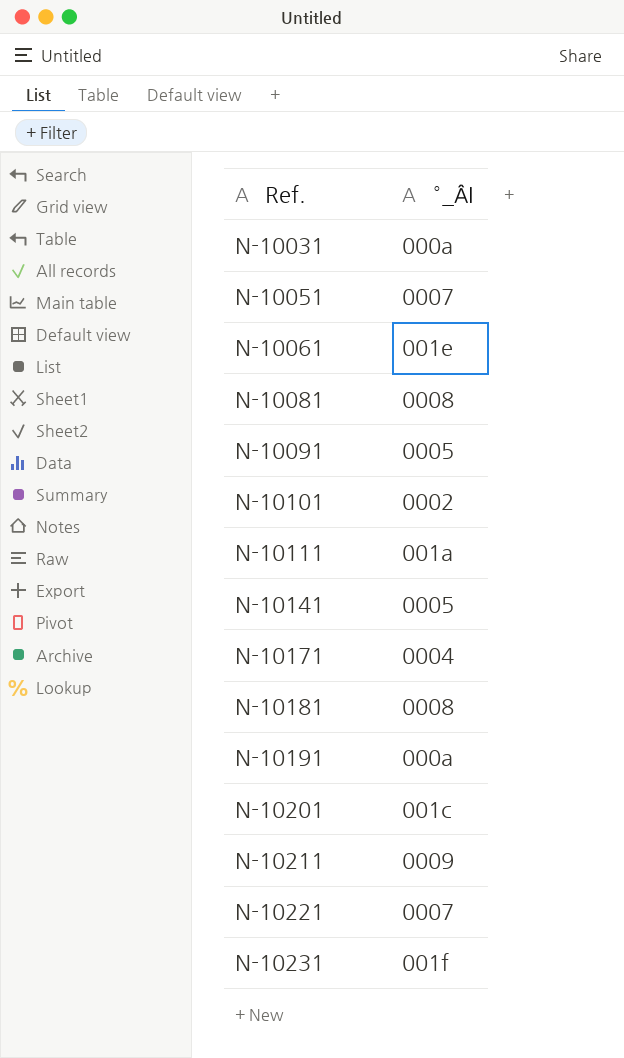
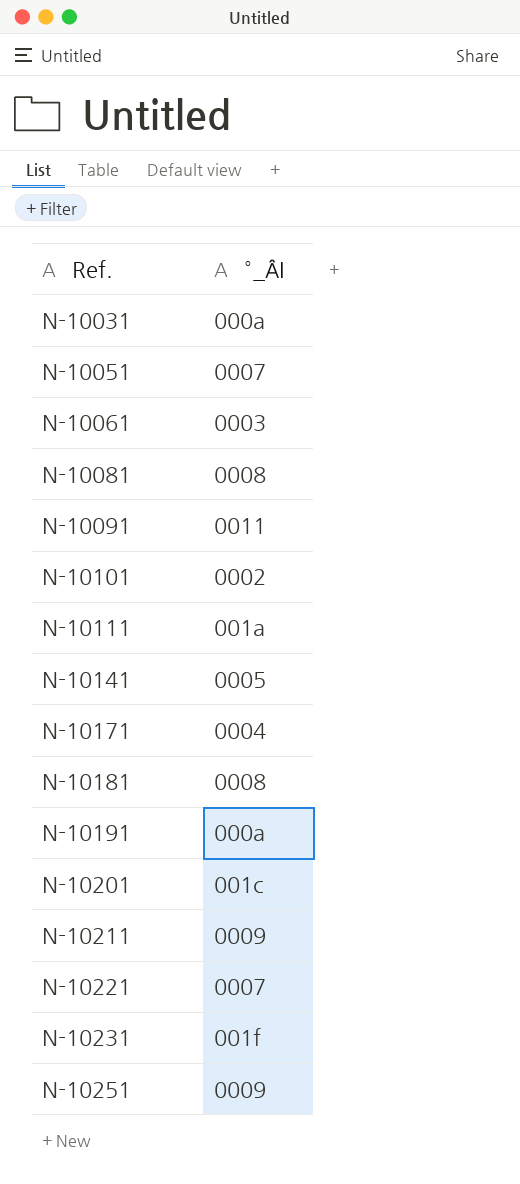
N-10061 | °_ÂI: 001e -> 0003
N-10091 | °_ÂI: 0005 -> 0011
row N-10251: none -> 0009

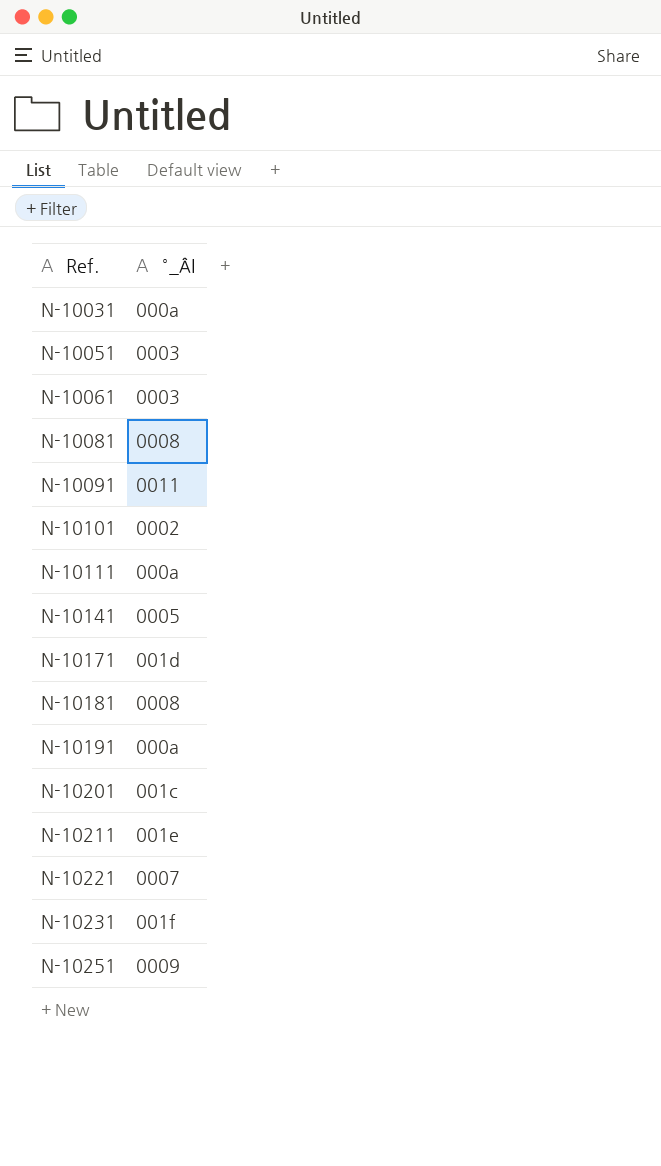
N-10051 | °_ÂI: 0007 -> 0003
N-10111 | °_ÂI: 001a -> 000a
N-10171 | °_ÂI: 0004 -> 001d
N-10211 | °_ÂI: 0009 -> 001e

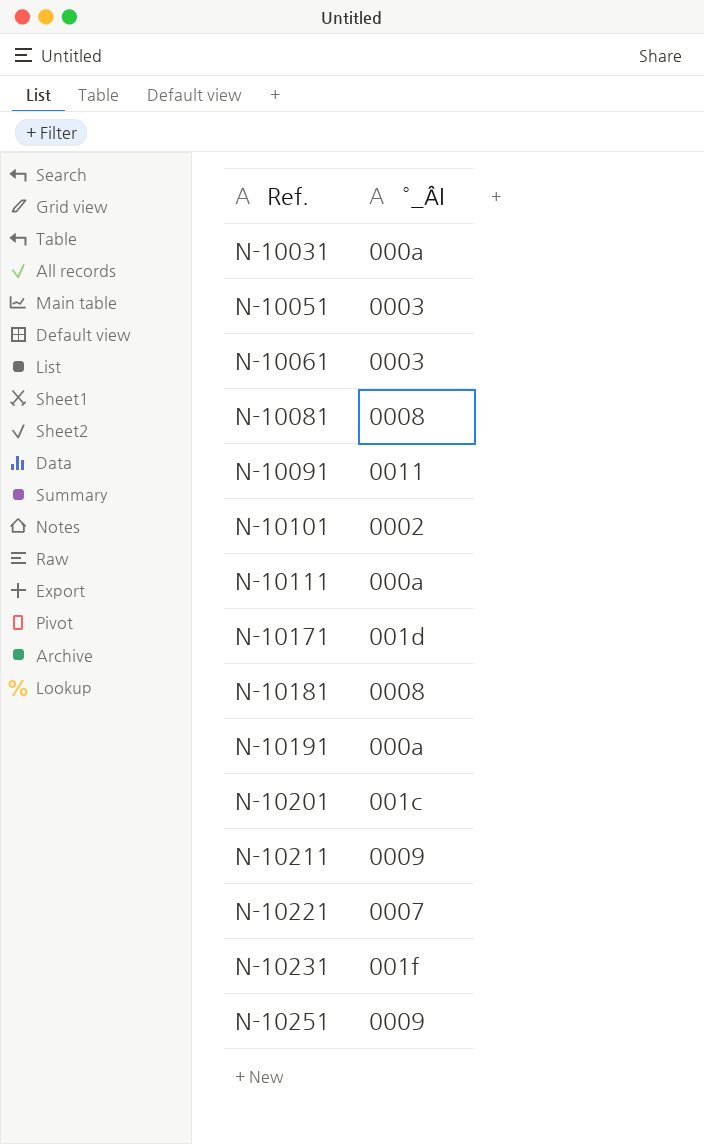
row N-10141: 0005 -> none
N-10211 | °_ÂI: 001e -> 0009

